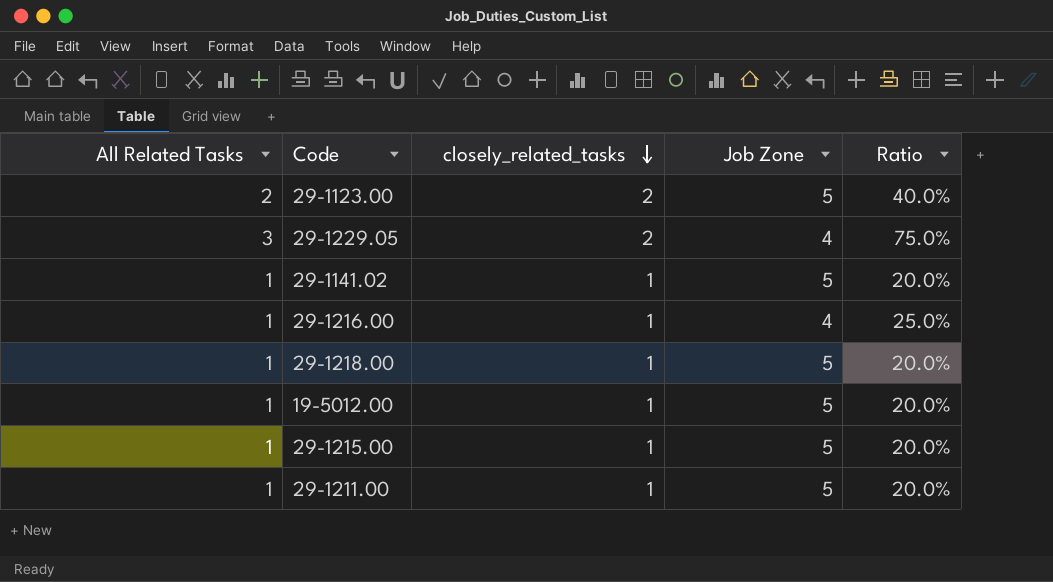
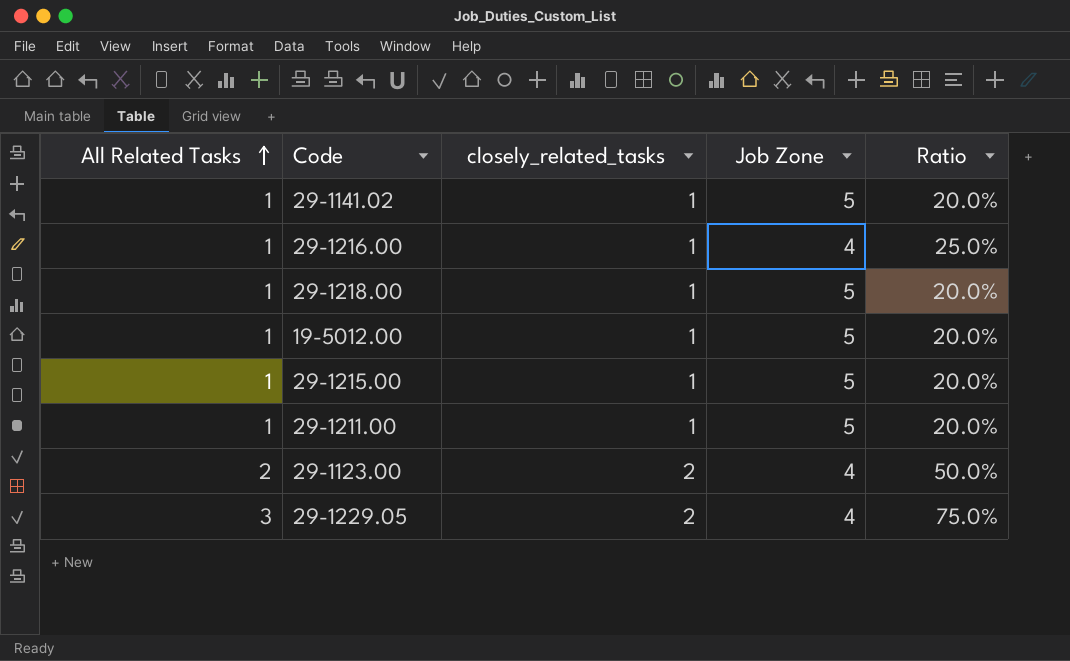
row order: closely_related_tasks descending -> All Related Tasks ascending
29-1123.00 | Job Zone: 5 -> 4
29-1123.00 | Ratio: 40.0% -> 50.0%

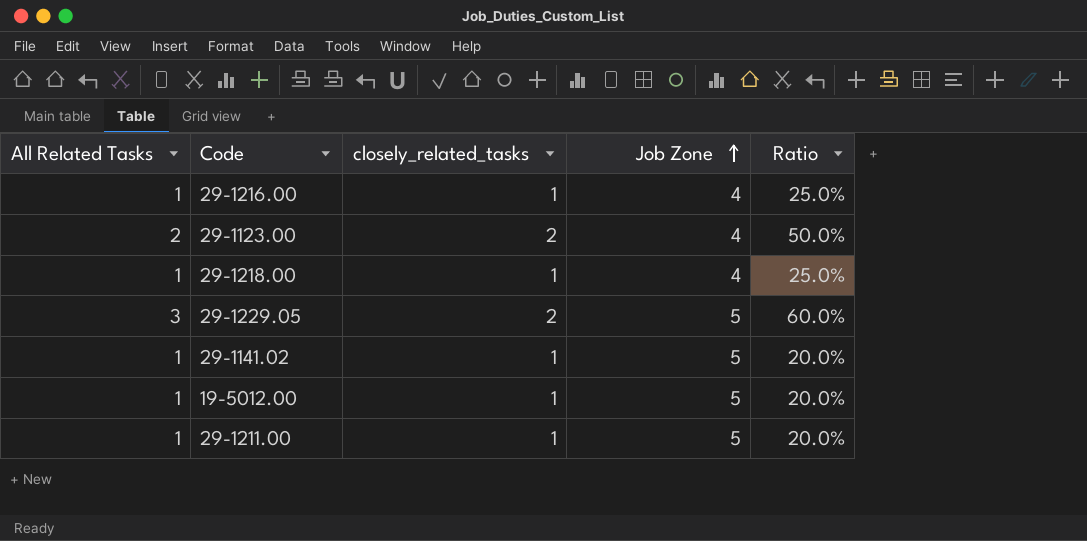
row order: All Related Tasks ascending -> Job Zone ascending
row 29-1215.00: 1 | 1 | 5 | 20.0% -> none
29-1218.00 | Job Zone: 5 -> 4
29-1218.00 | Ratio: 20.0% -> 25.0%
29-1229.05 | Job Zone: 4 -> 5
29-1229.05 | Ratio: 75.0% -> 60.0%

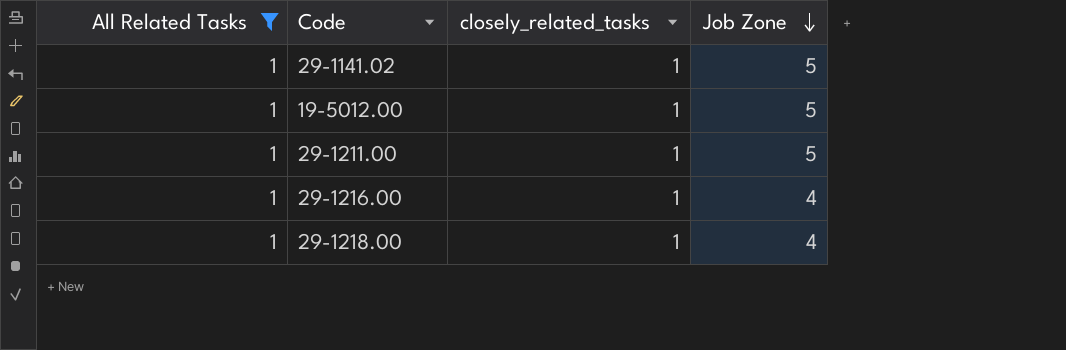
filter: none -> All Related Tasks = 1
row order: Job Zone ascending -> Job Zone descending
column Ratio | formula: [All Related Tasks] / [Job Zone] -> none

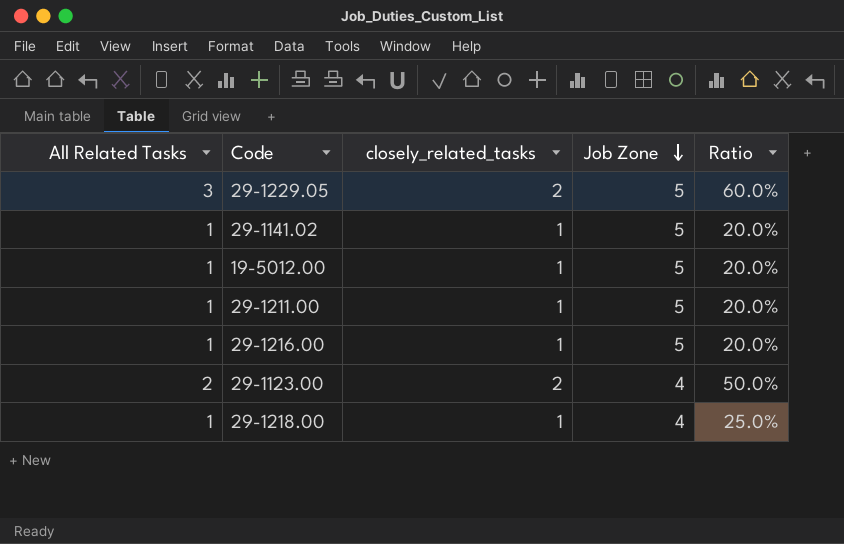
filter: All Related Tasks = 1 -> none
column Ratio | formula: none -> [All Related Tasks] / [Job Zone]
29-1216.00 | Job Zone: 4 -> 5

